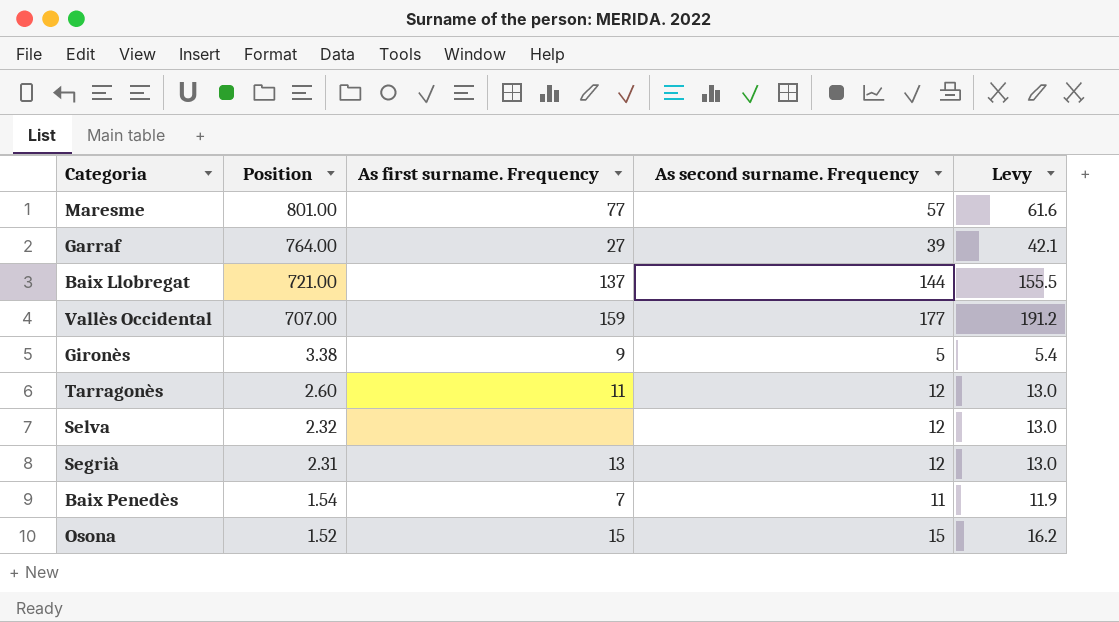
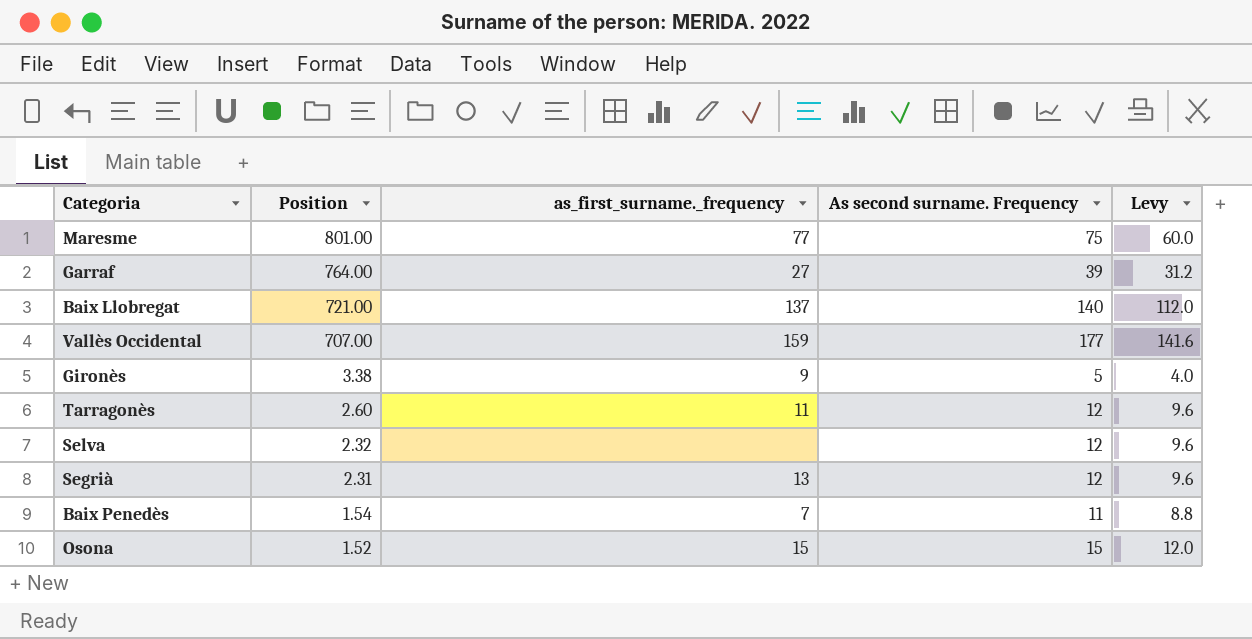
column name: As first surname. Frequency -> as_first_surname._frequency
column Levy | formula: [As second surname. Frequency] * 1.08 -> [As second surname. Frequency] * 0.8
Maresme | As second surname. Frequency: 57 -> 75
Baix Llobregat | As second surname. Frequency: 144 -> 140

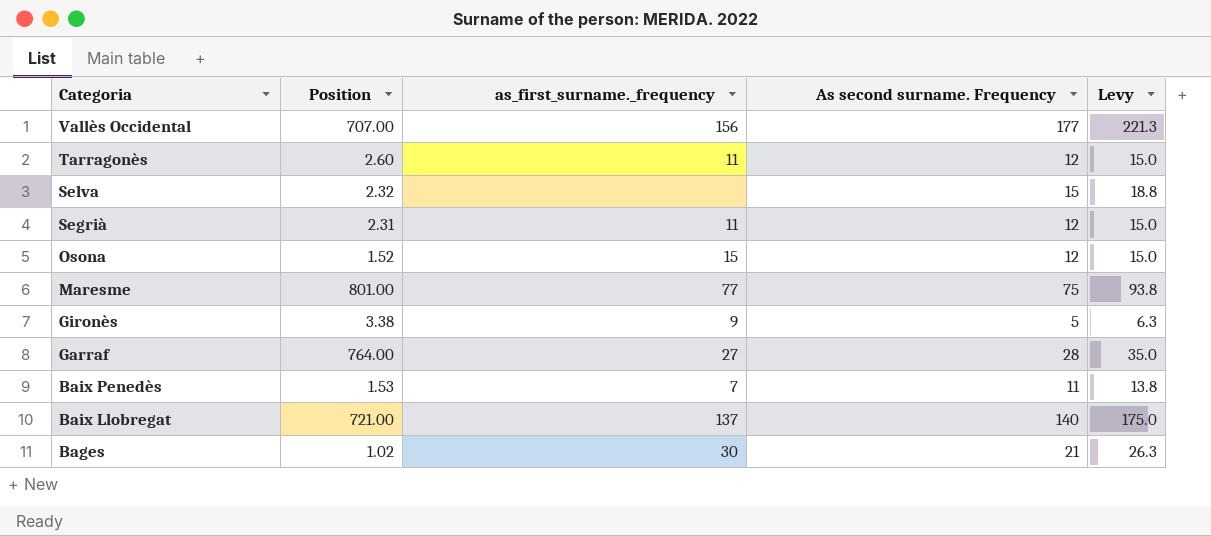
row order: Position descending -> Categoria descending
column Levy | formula: [As second surname. Frequency] * 0.8 -> [As second surname. Frequency] * 1.25
Vallès Occidental | as_first_surname._frequency: 159 -> 156
Selva | As second surname. Frequency: 12 -> 15
Segrià | as_first_surname._frequency: 13 -> 11
Osona | As second surname. Frequency: 15 -> 12
Garraf | As second surname. Frequency: 39 -> 28
Baix Penedès | Position: 1.54 -> 1.53
row Bages: none -> 1.02 | 30 | 21 | 26.3

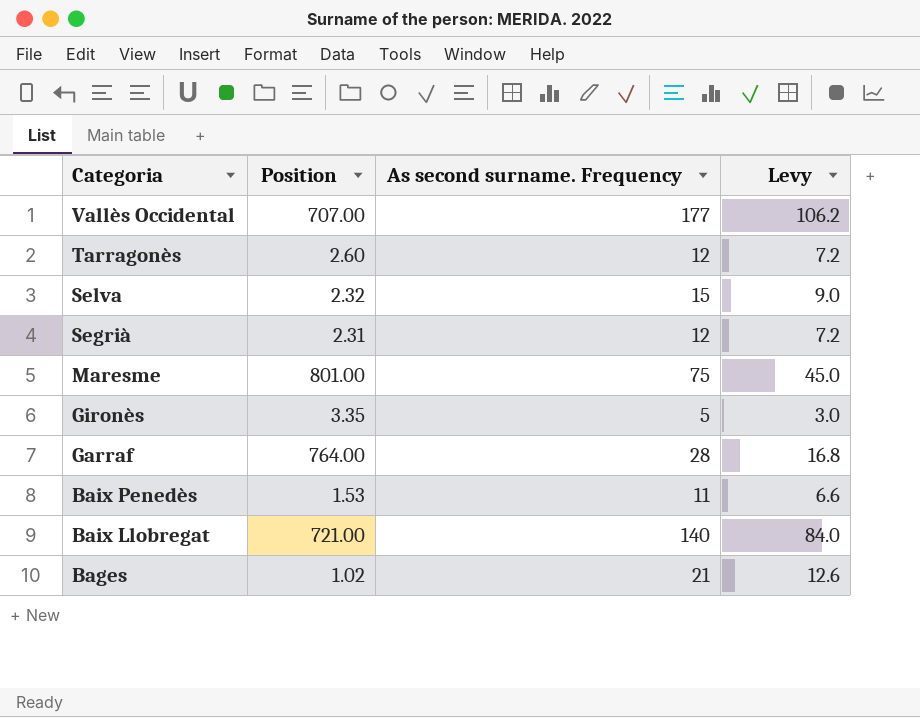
column as_first_surname._frequency | position: 3 -> none
column Levy | formula: [As second surname. Frequency] * 1.25 -> [As second surname. Frequency] * 0.6
row Osona: 1.52 | 15 | 12 | 15.0 -> none
Gironès | Position: 3.38 -> 3.35

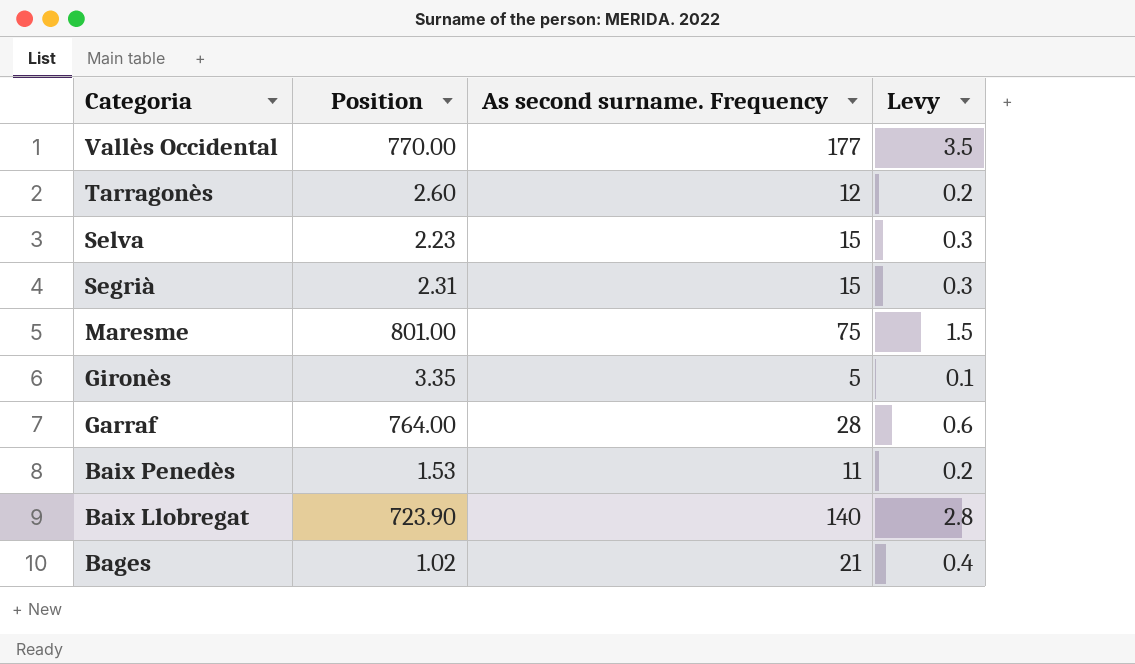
column Levy | formula: [As second surname. Frequency] * 0.6 -> [As second surname. Frequency] * 0.02
Vallès Occidental | Position: 707.00 -> 770.00
Selva | Position: 2.32 -> 2.23
Segrià | As second surname. Frequency: 12 -> 15
Baix Llobregat | Position: 721.00 -> 723.90

